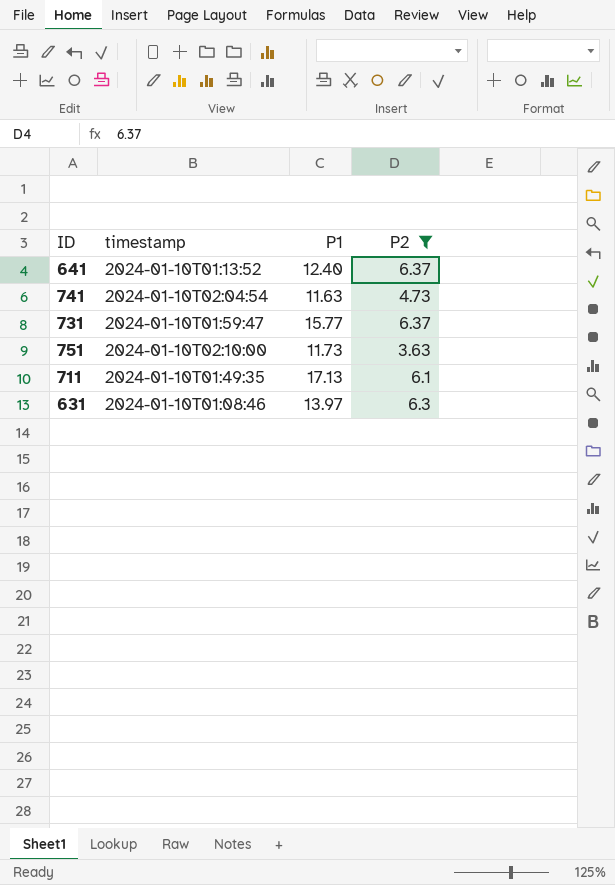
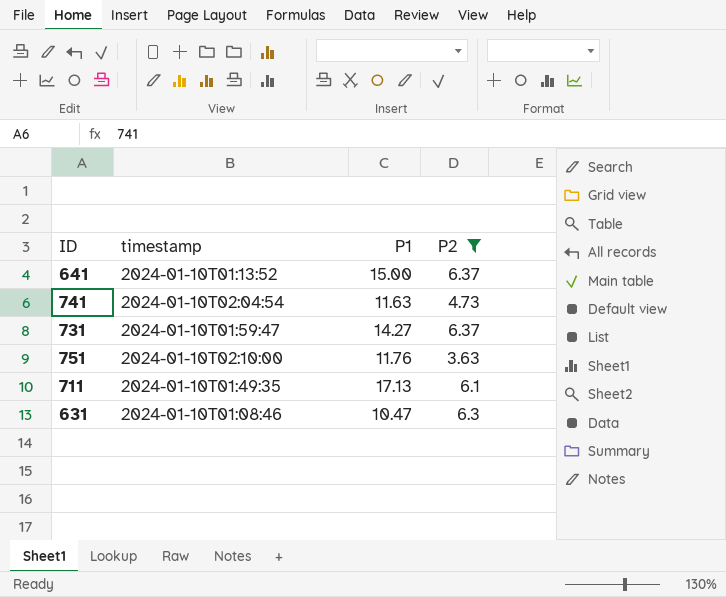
641 | P1: 12.40 -> 15.00
731 | P1: 15.77 -> 14.27
751 | P1: 11.73 -> 11.76
631 | P1: 13.97 -> 10.47

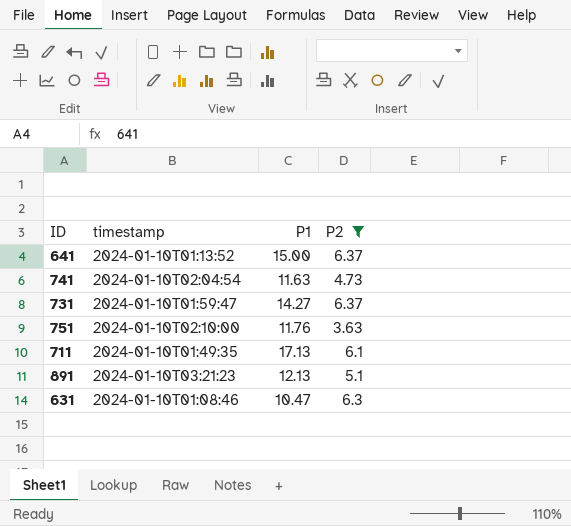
row 891: none -> 2024-01-10T03:21:23 | 12.13 | 5.1

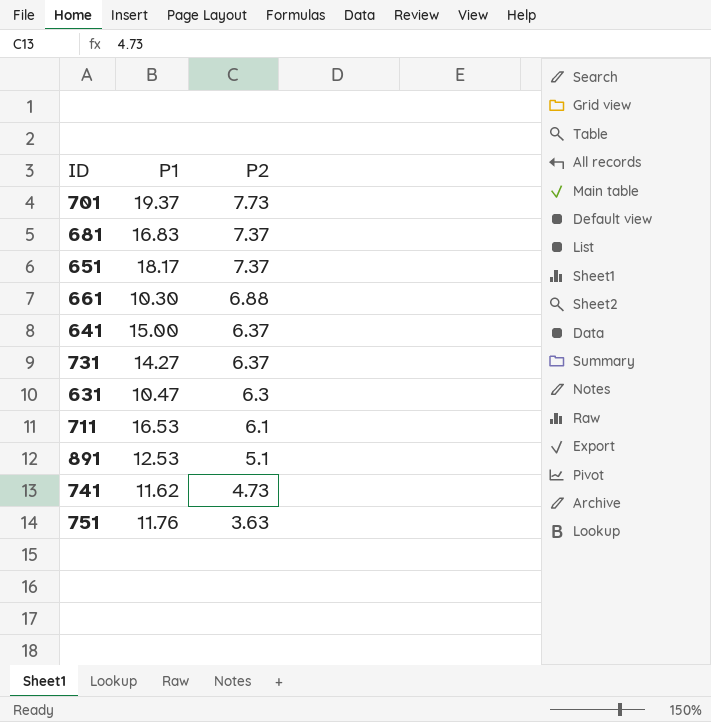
filter: P2 <= 6.37 -> none
row order: none -> P2 descending
column timestamp | position: 2 -> none
711 | P1: 17.13 -> 16.53
891 | P1: 12.13 -> 12.53
741 | P1: 11.63 -> 11.62

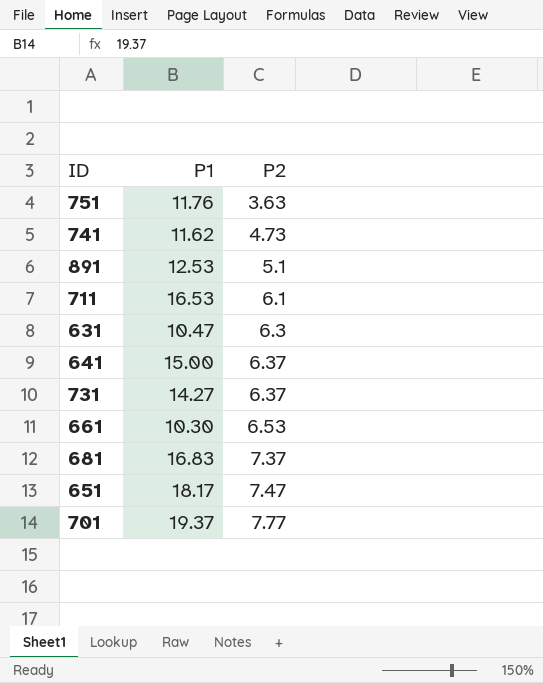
row order: P2 descending -> P2 ascending
661 | P2: 6.88 -> 6.53
651 | P2: 7.37 -> 7.47
701 | P2: 7.73 -> 7.77

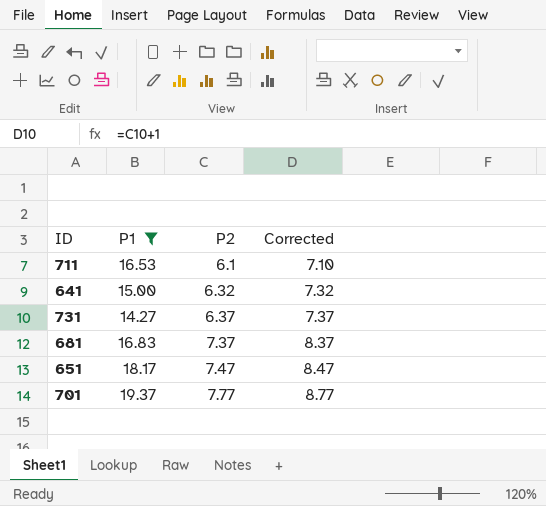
filter: none -> P1 >= 14.27
column Corrected | formula: none -> [P2] + 1
641 | P2: 6.37 -> 6.32

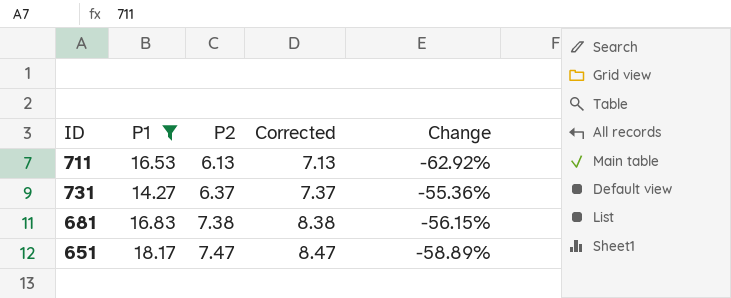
column Change | formula: none -> ([P2] - [P1]) / [P1]
row 641: 15.00 | 6.32 | 7.32 -> none
row 701: 19.37 | 7.77 | 8.77 -> none
711 | P2: 6.1 -> 6.13
711 | Corrected: 7.10 -> 7.13
681 | P2: 7.37 -> 7.38
681 | Corrected: 8.37 -> 8.38

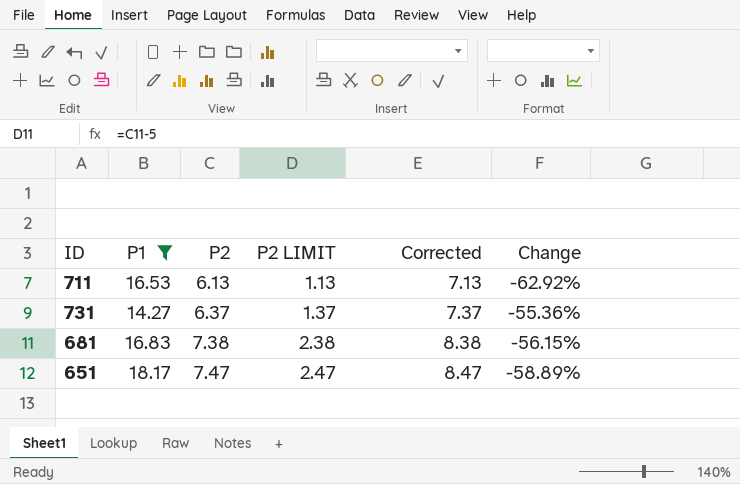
column P2 LIMIT | formula: none -> [P2] - 5

